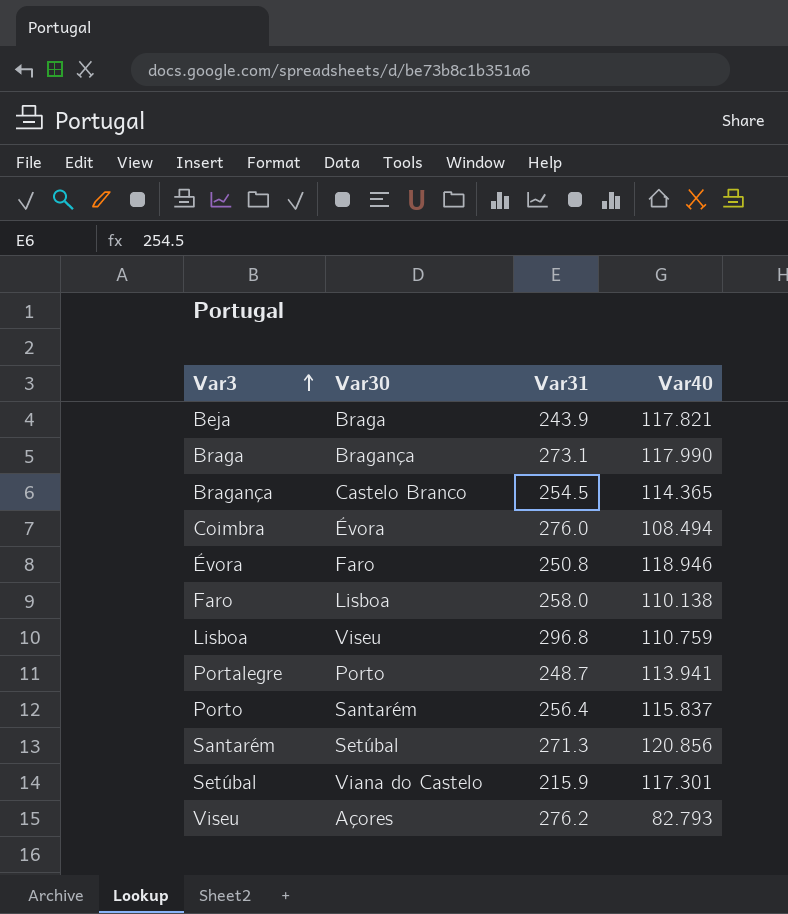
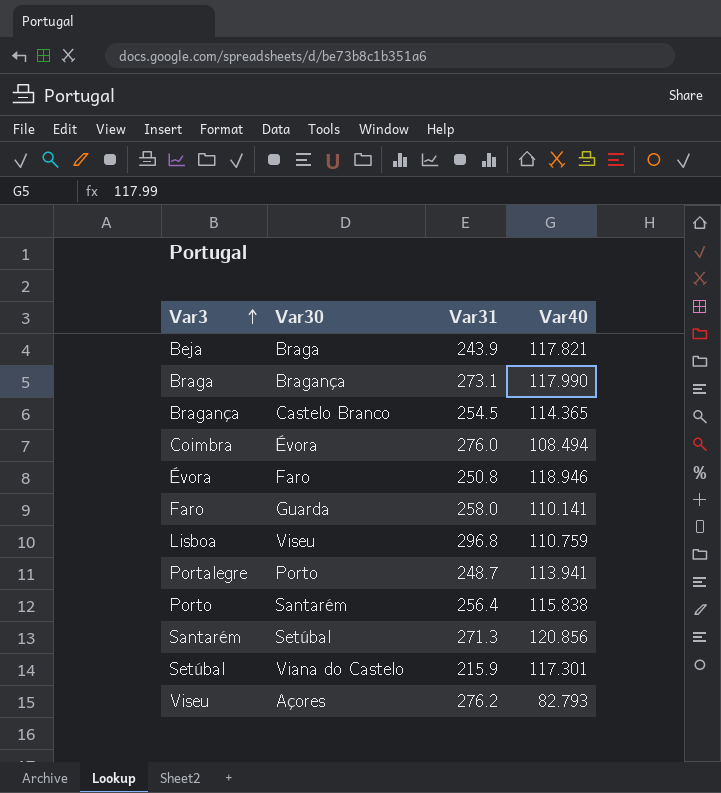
Faro | Var30: Lisboa -> Guarda
Faro | Var40: 110.138 -> 110.141
Porto | Var40: 115.837 -> 115.838

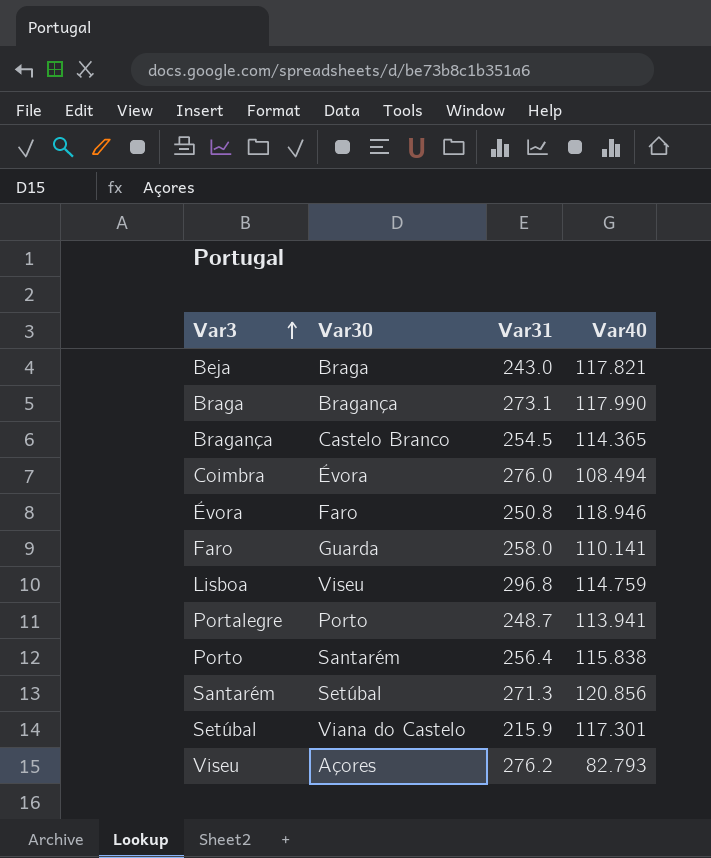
Beja | Var31: 243.9 -> 243.0
Lisboa | Var40: 110.759 -> 114.759

